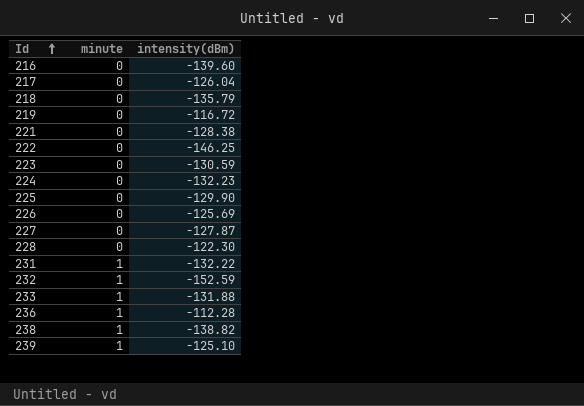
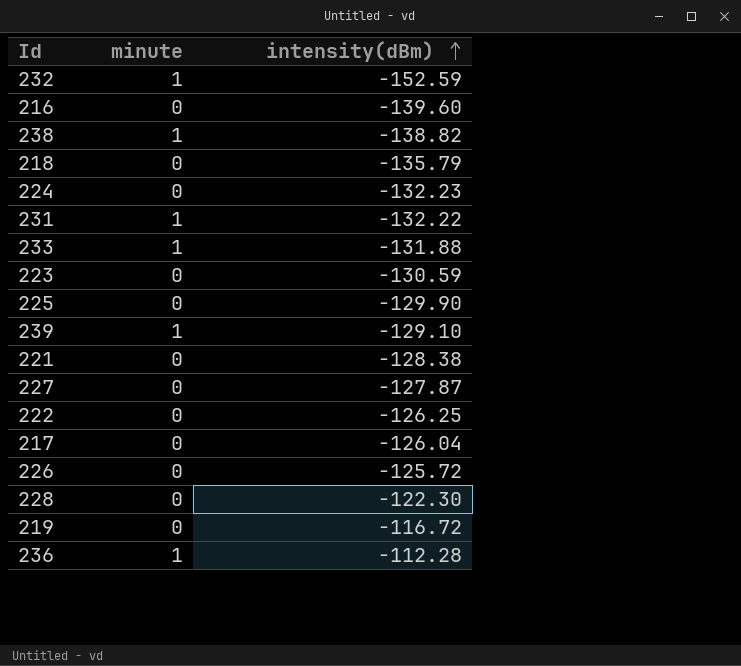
row order: Id ascending -> intensity(dBm) ascending
239 | intensity(dBm): -125.10 -> -129.10
222 | intensity(dBm): -146.25 -> -126.25
226 | intensity(dBm): -125.69 -> -125.72

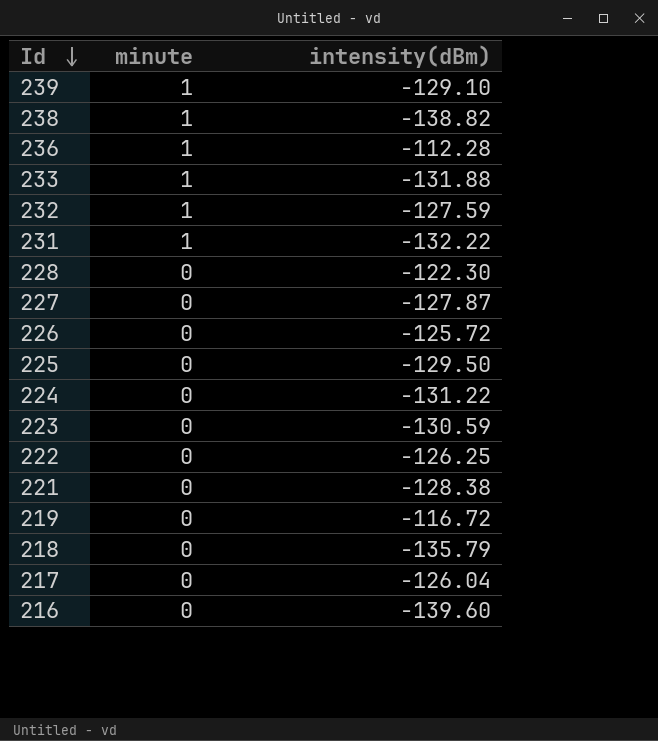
row order: intensity(dBm) ascending -> Id descending
232 | intensity(dBm): -152.59 -> -127.59
225 | intensity(dBm): -129.90 -> -129.50
224 | intensity(dBm): -132.23 -> -131.22

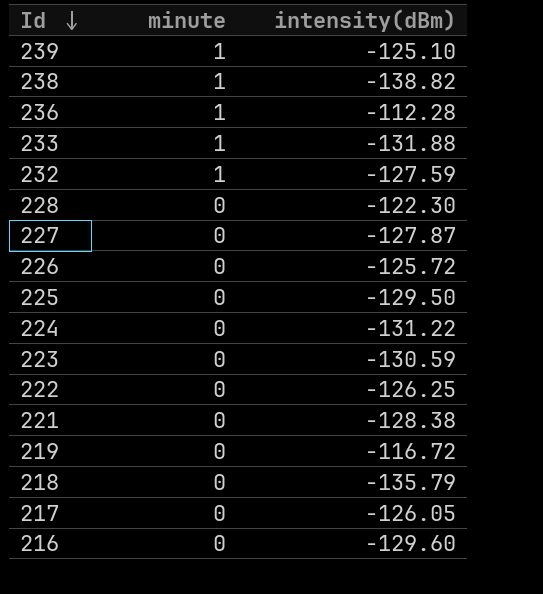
row 231: 1 | -132.22 -> none
239 | intensity(dBm): -129.10 -> -125.10
217 | intensity(dBm): -126.04 -> -126.05
216 | intensity(dBm): -139.60 -> -129.60

